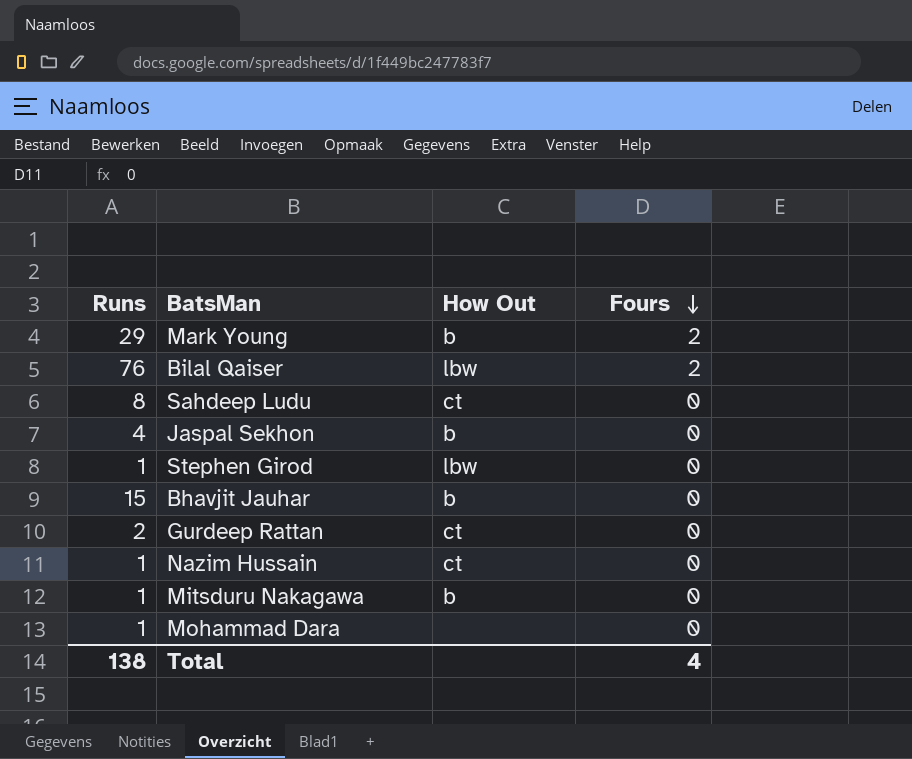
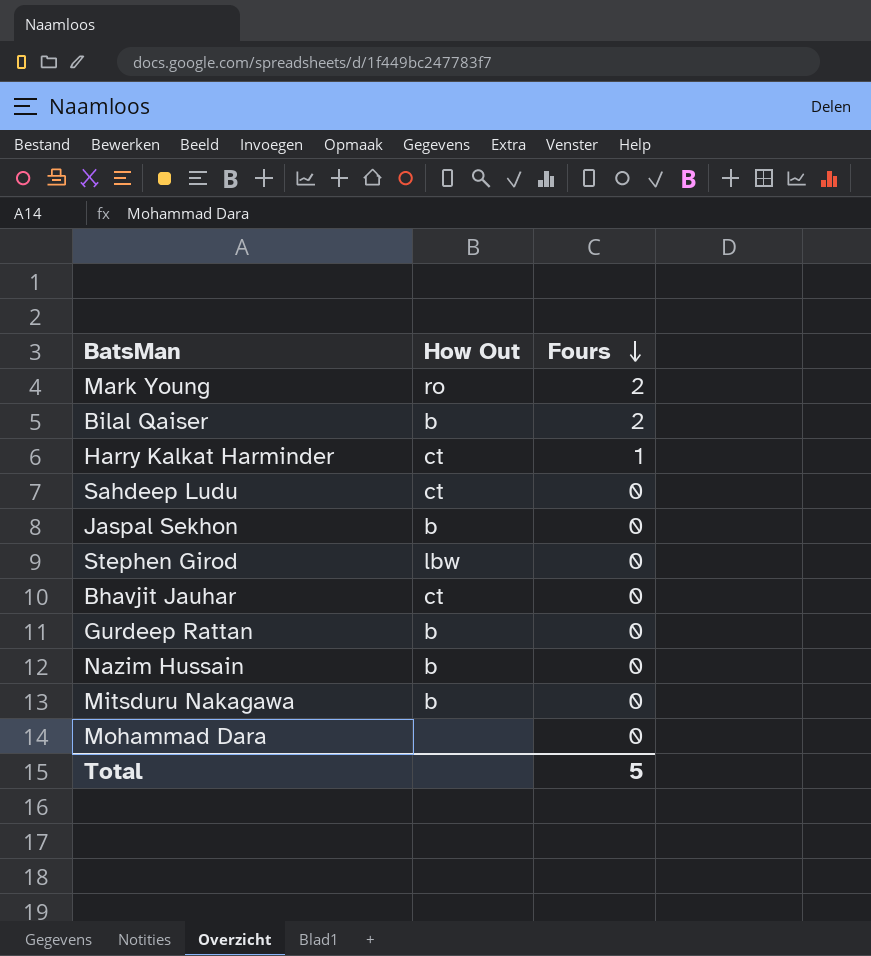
column Runs | position: 1 -> none
Mark Young | How Out: b -> ro
Bilal Qaiser | How Out: lbw -> b
row Harry Kalkat Harminder: none -> ct | 1
Bhavjit Jauhar | How Out: b -> ct
Gurdeep Rattan | How Out: ct -> b
Nazim Hussain | How Out: ct -> b
Total | Fours: 4 -> 5

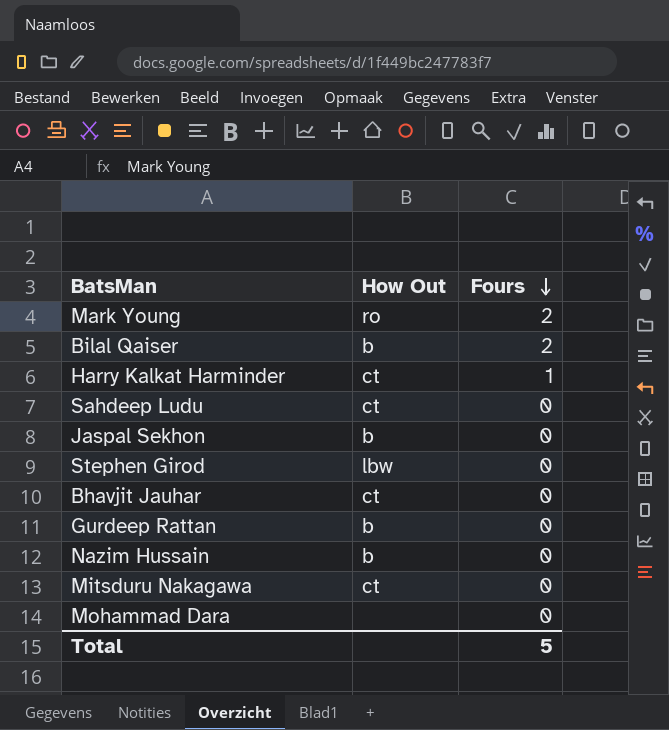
Mitsduru Nakagawa | How Out: b -> ct

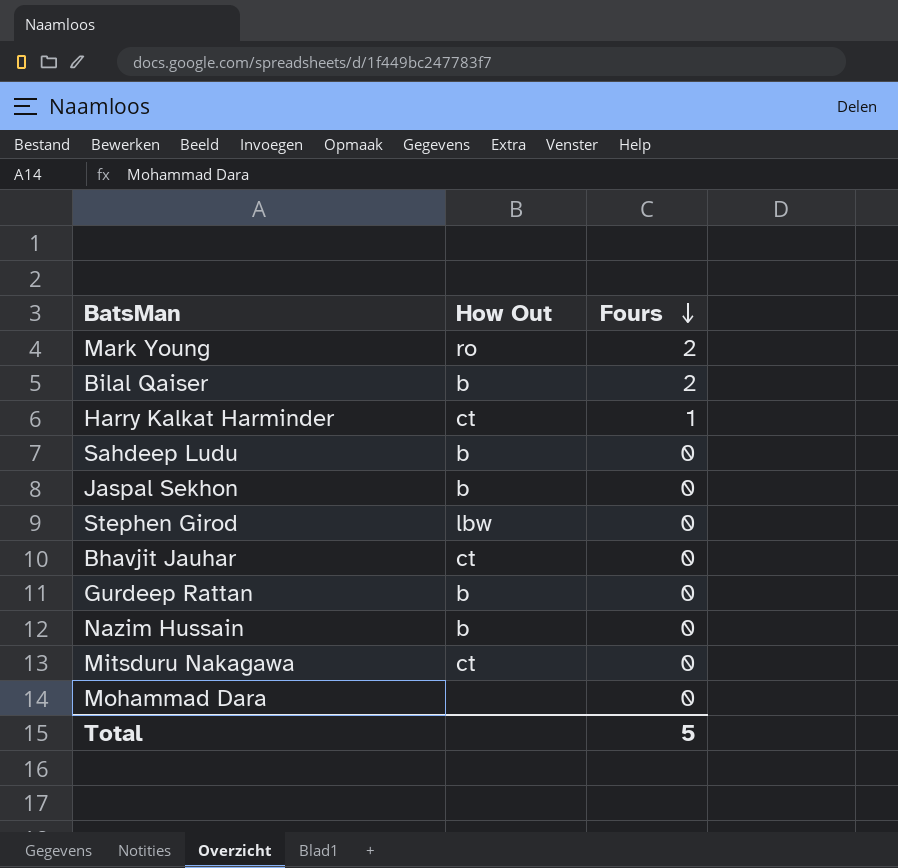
Sahdeep Ludu | How Out: ct -> b

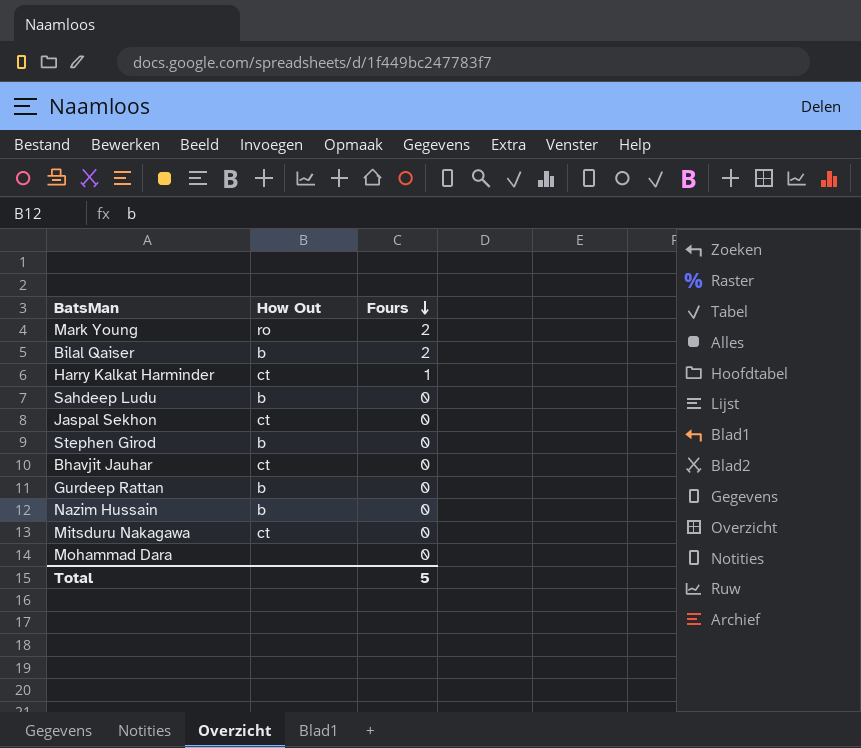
Jaspal Sekhon | How Out: b -> ct
Stephen Girod | How Out: lbw -> b

